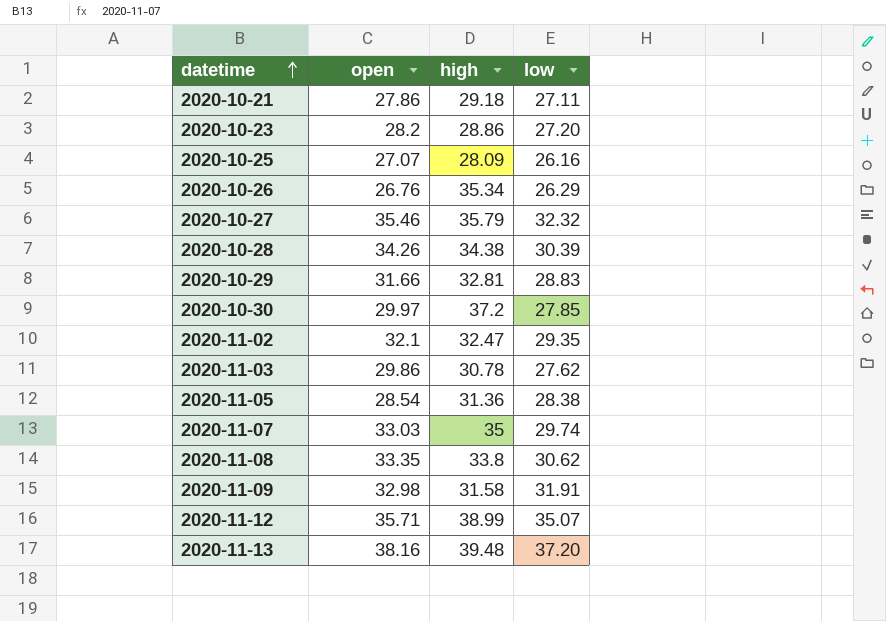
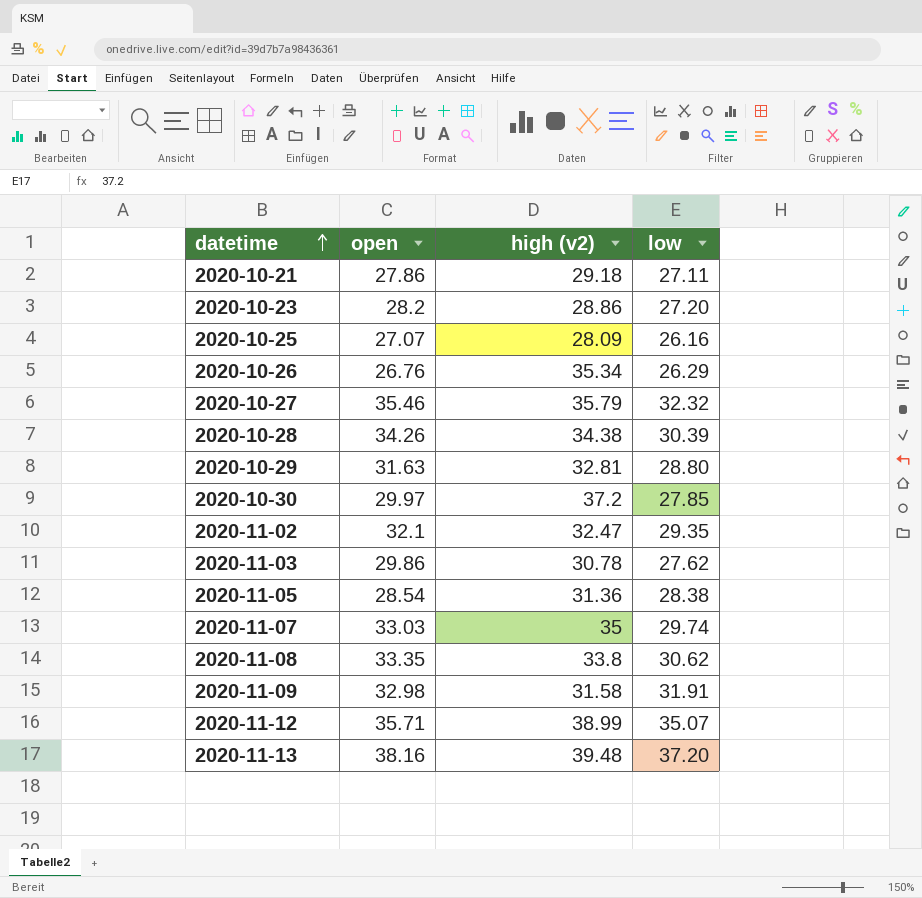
column name: high -> high (v2)
2020-10-29 | open: 31.66 -> 31.63
2020-10-29 | low: 28.83 -> 28.80

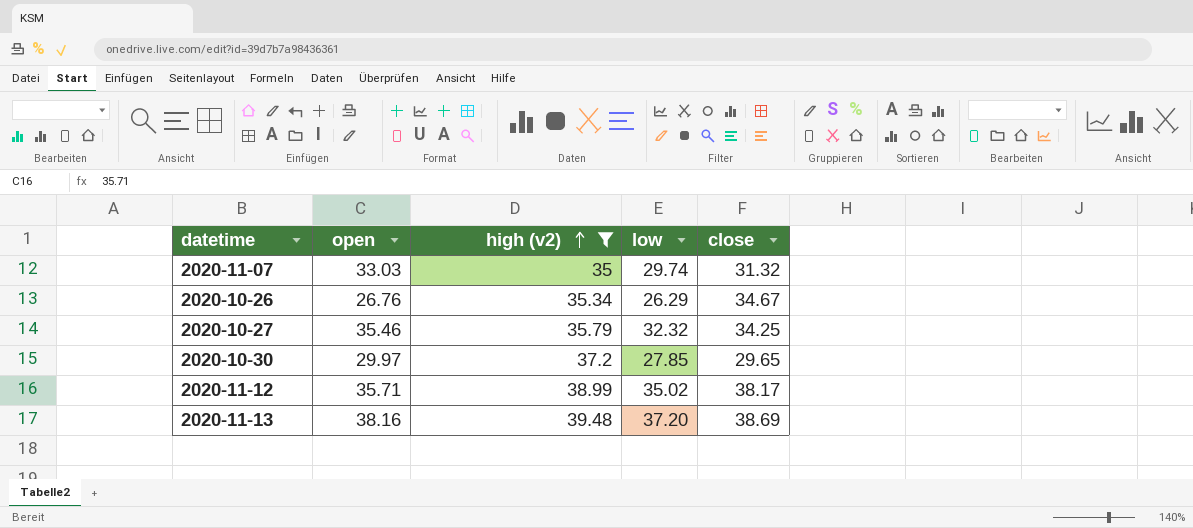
filter: none -> high (v2) >= 35
row order: datetime ascending -> high (v2) ascending
column close | position: none -> 5
2020-11-12 | low: 35.07 -> 35.02

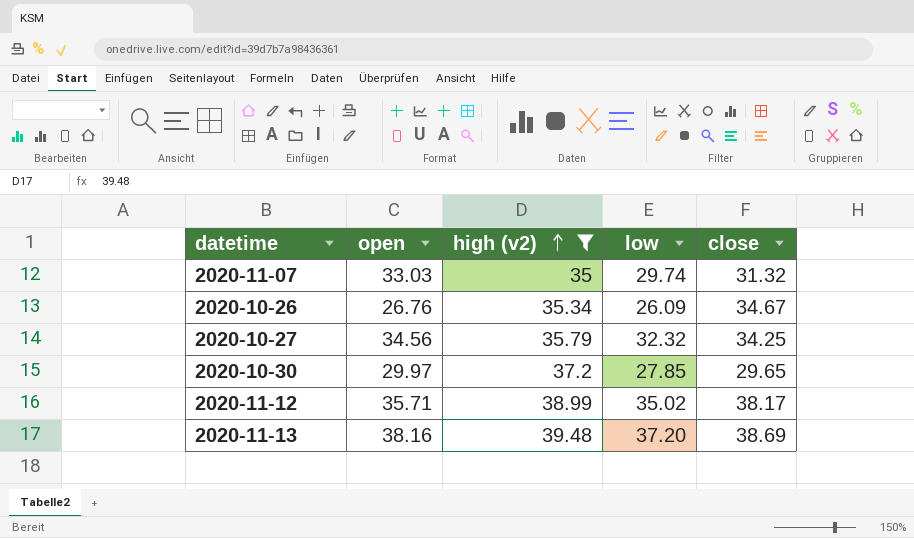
2020-10-26 | low: 26.29 -> 26.09
2020-10-27 | open: 35.46 -> 34.56

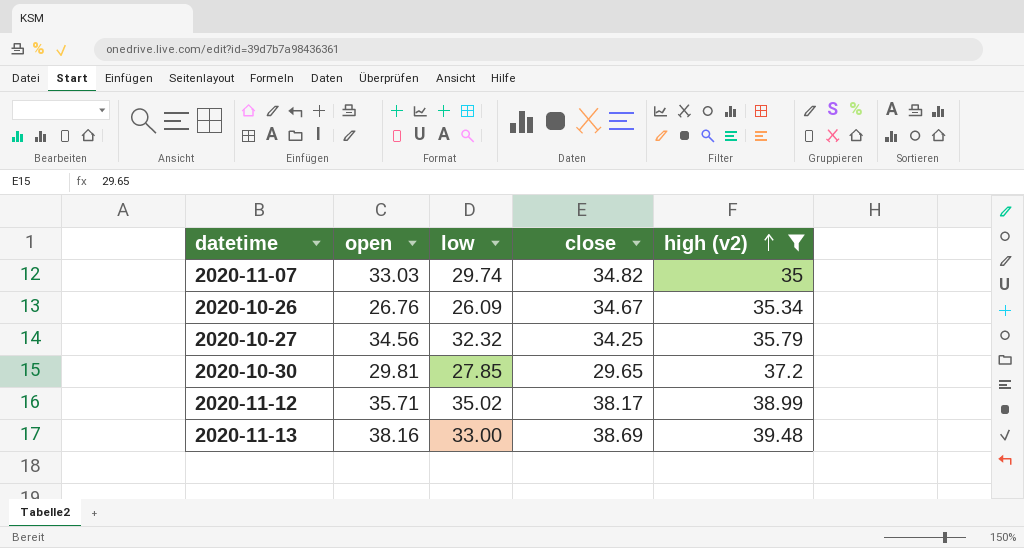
column high (v2) | position: 3 -> 5
2020-11-07 | close: 31.32 -> 34.82
2020-10-30 | open: 29.97 -> 29.81
2020-11-13 | low: 37.20 -> 33.00

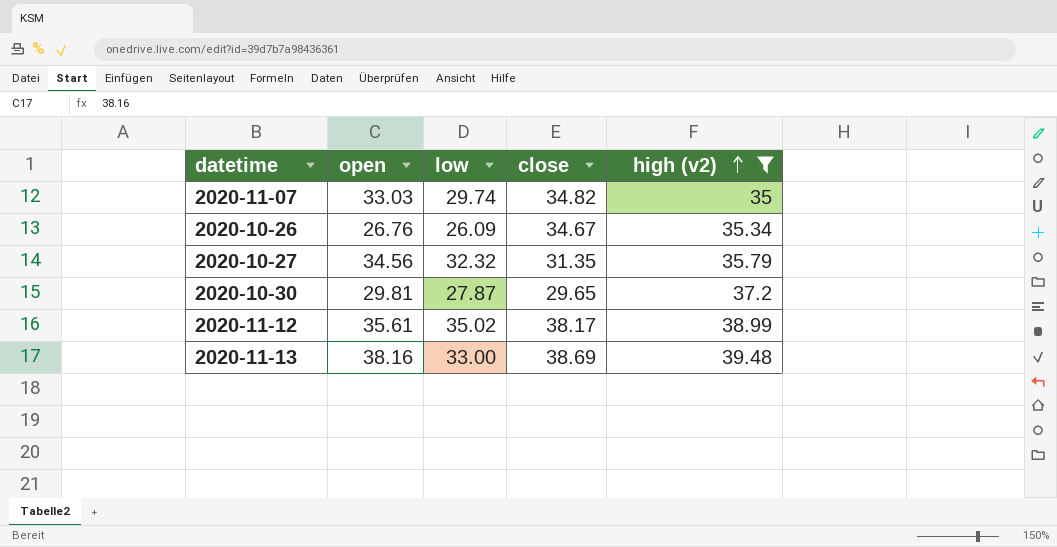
2020-10-27 | close: 34.25 -> 31.35
2020-10-30 | low: 27.85 -> 27.87
2020-11-12 | open: 35.71 -> 35.61

